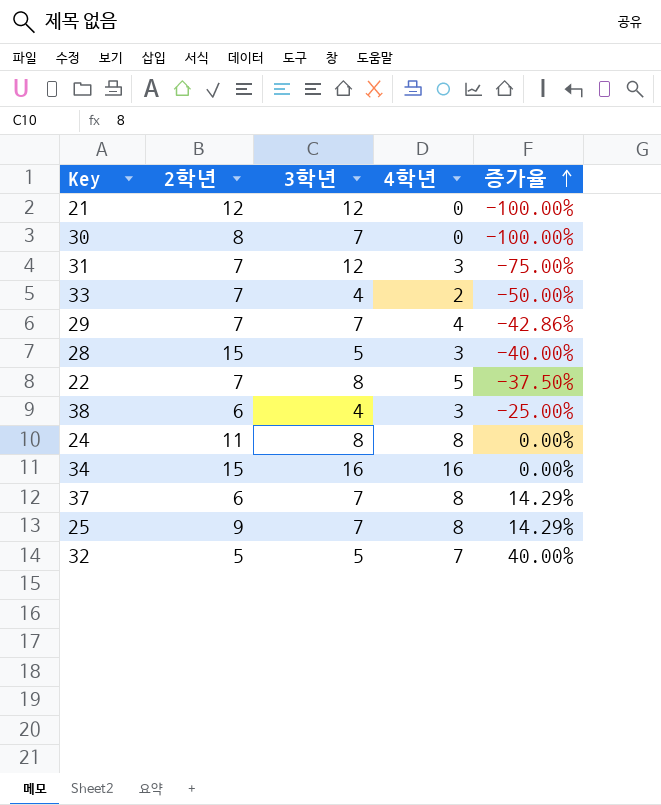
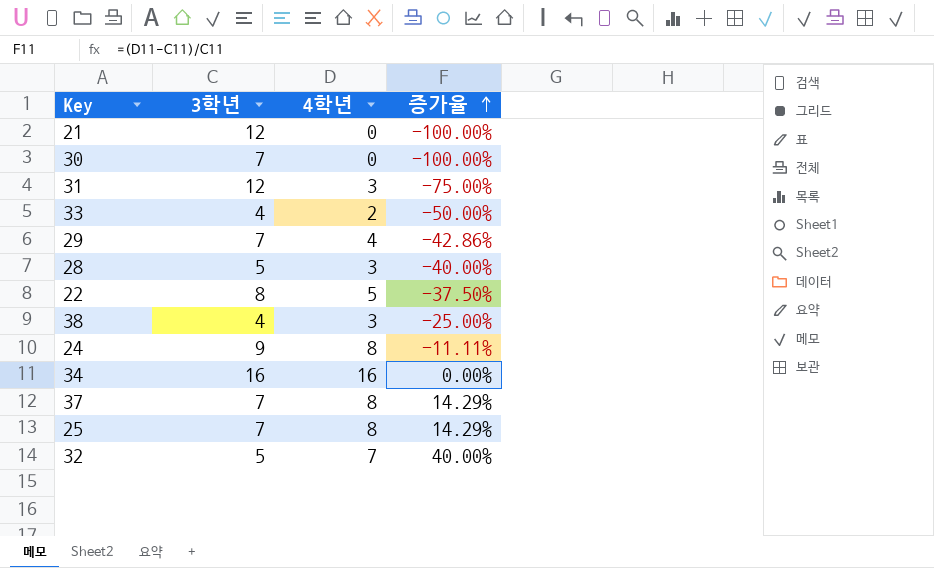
column 2학년 | position: 2 -> none
24 | 3학년: 8 -> 9
24 | 증가율: 0.00% -> -11.11%

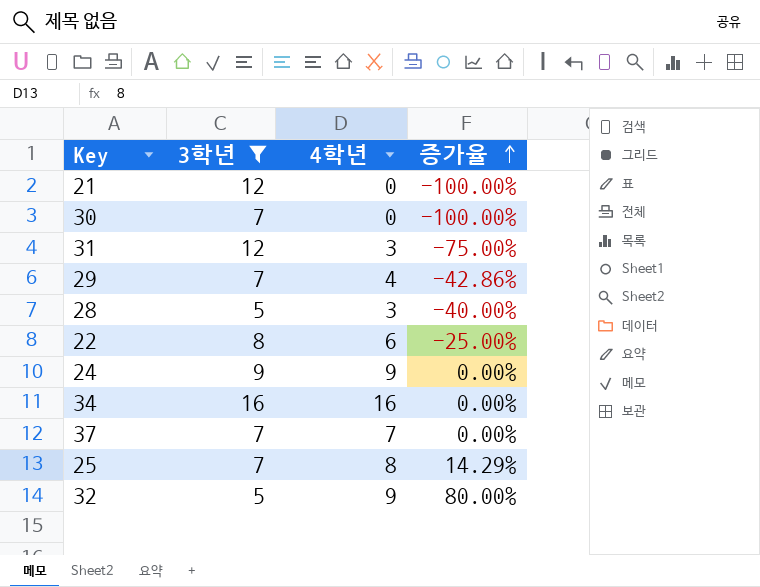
filter: none -> 3학년 != 4
22 | 4학년: 5 -> 6
22 | 증가율: -37.50% -> -25.00%
24 | 4학년: 8 -> 9
24 | 증가율: -11.11% -> 0.00%
37 | 4학년: 8 -> 7
37 | 증가율: 14.29% -> 0.00%
32 | 4학년: 7 -> 9
32 | 증가율: 40.00% -> 80.00%

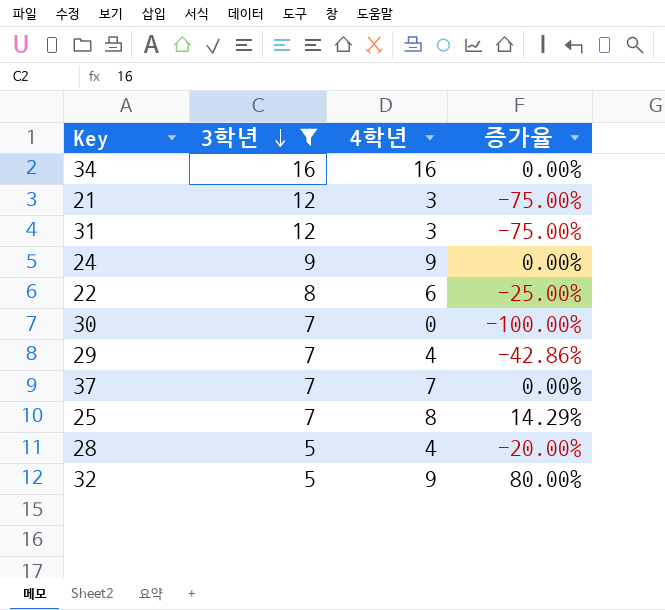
row order: 증가율 ascending -> 3학년 descending
21 | 4학년: 0 -> 3
21 | 증가율: -100.00% -> -75.00%
28 | 4학년: 3 -> 4
28 | 증가율: -40.00% -> -20.00%

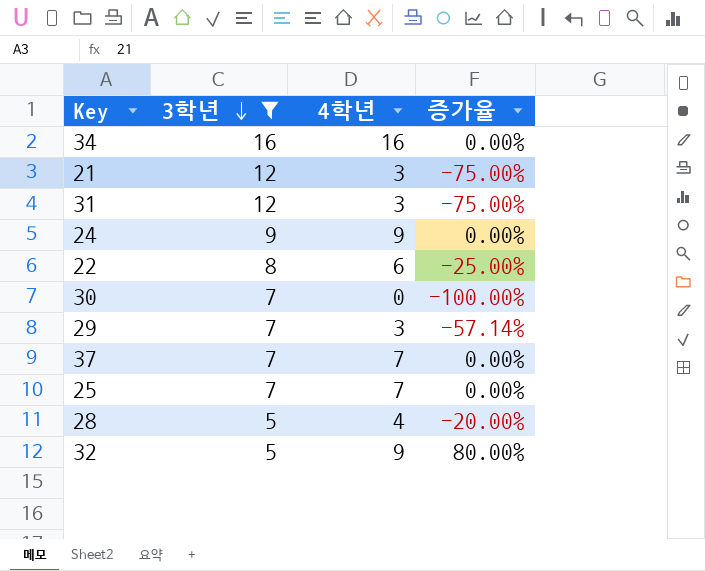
29 | 4학년: 4 -> 3
29 | 증가율: -42.86% -> -57.14%
25 | 4학년: 8 -> 7
25 | 증가율: 14.29% -> 0.00%

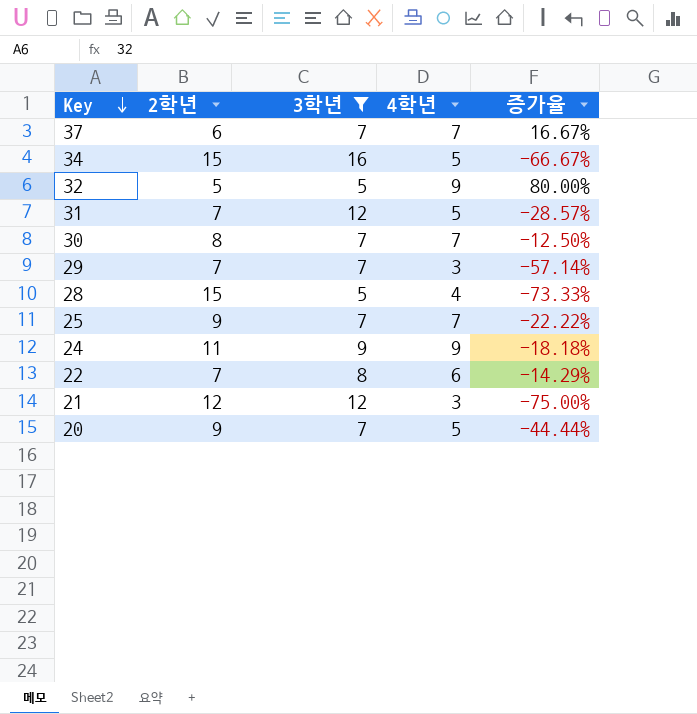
row order: 3학년 descending -> Key descending
column 2학년 | position: none -> 2
column 증가율 | formula: ([4학년] - [3학년]) / [3학년] -> ([4학년] - [2학년]) / [2학년]
34 | 4학년: 16 -> 5
31 | 4학년: 3 -> 5
30 | 4학년: 0 -> 7
row 20: none -> 9 | 7 | 5 | -44.44%

